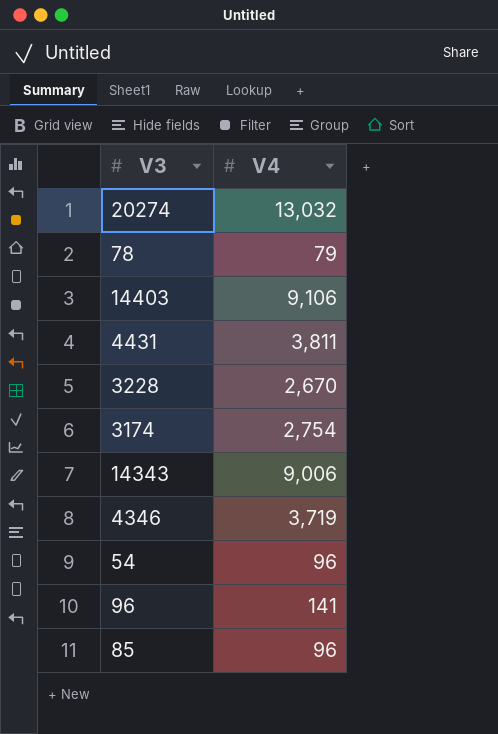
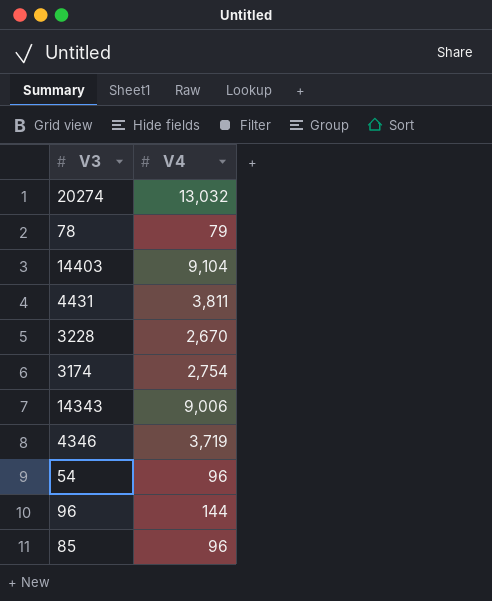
14403 | V4: 9,106 -> 9,104
96 | V4: 141 -> 144

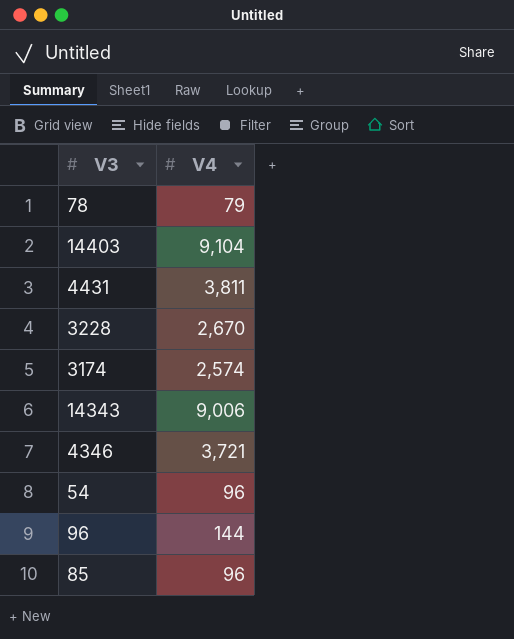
row 20274: 13,032 -> none
3174 | V4: 2,754 -> 2,574
4346 | V4: 3,719 -> 3,721

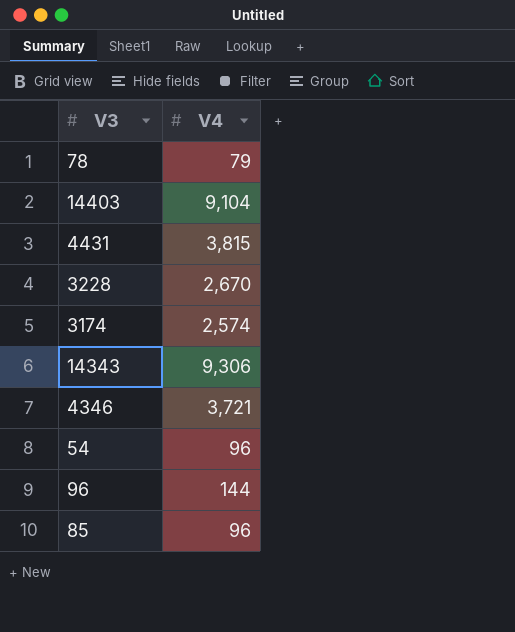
4431 | V4: 3,811 -> 3,815
14343 | V4: 9,006 -> 9,306

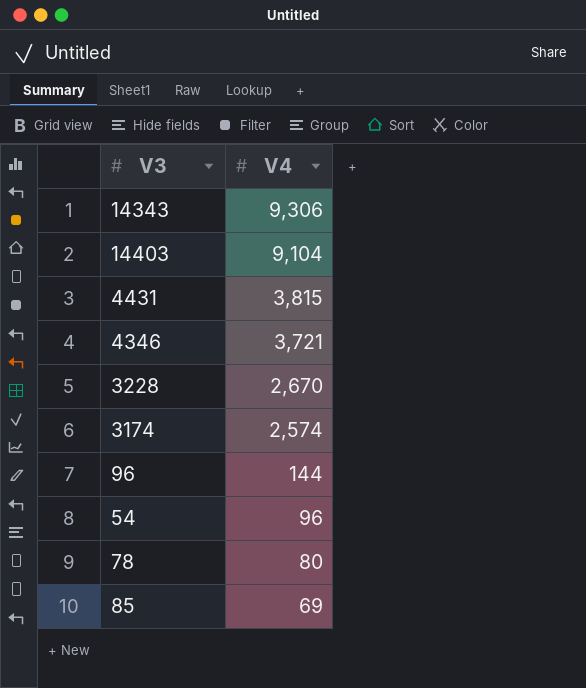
row order: none -> V4 descending
78 | V4: 79 -> 80
85 | V4: 96 -> 69

